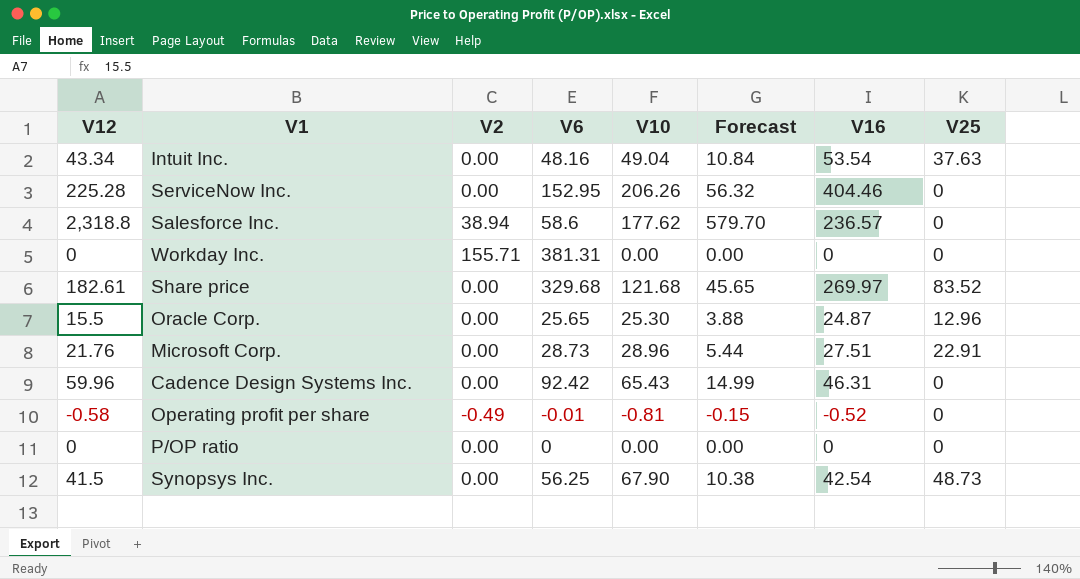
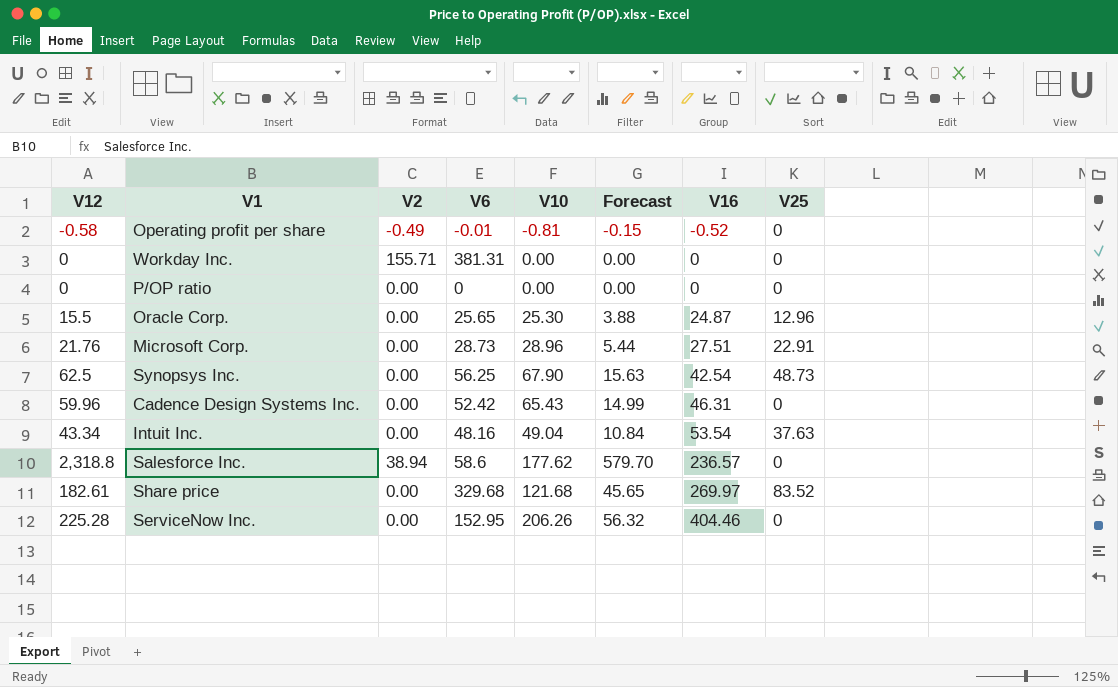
row order: none -> V16 ascending
Synopsys Inc. | V12: 41.5 -> 62.5
Synopsys Inc. | Forecast: 10.38 -> 15.63
Cadence Design Systems Inc. | V6: 92.42 -> 52.42

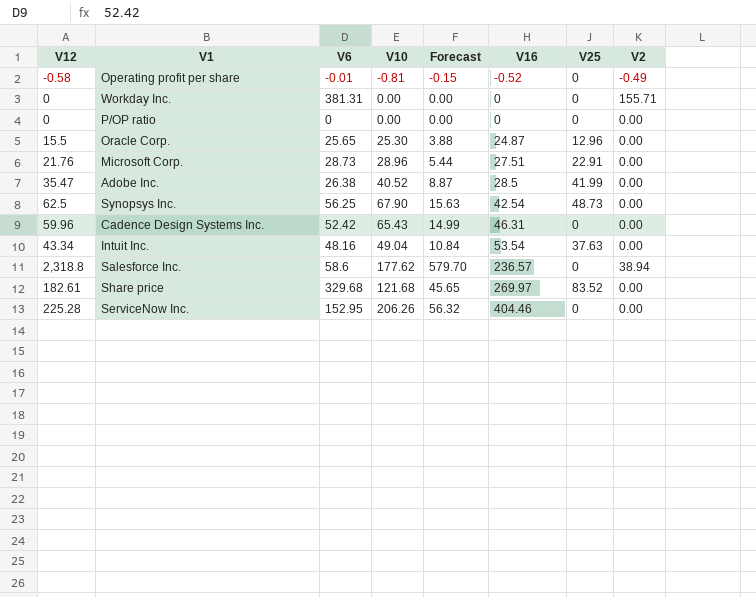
column V2 | position: 3 -> 8
row Adobe Inc.: none -> 35.47 | 26.38 | 40.52 | 8.87 | 28.5 | 41.99 | 0.00

